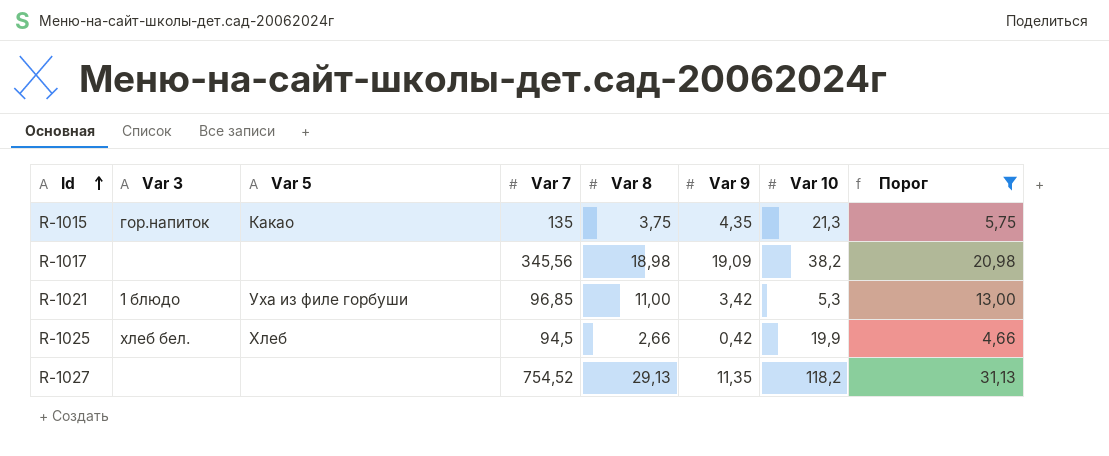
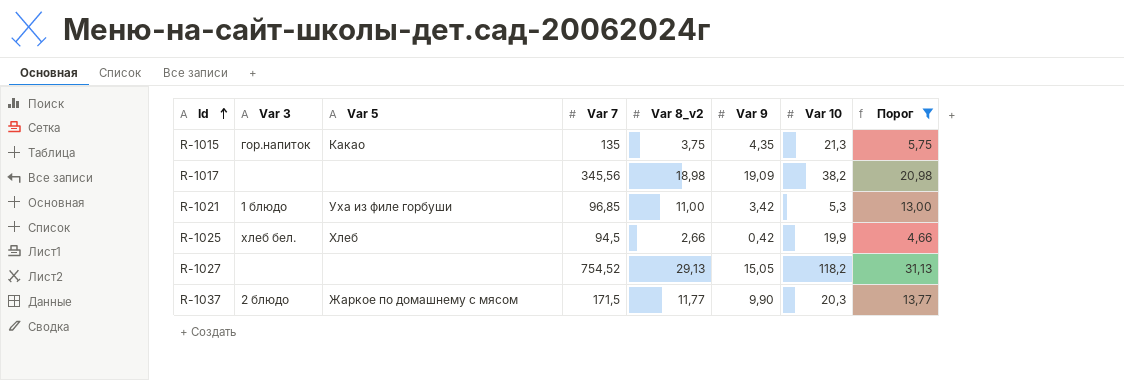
column name: Var 8 -> Var 8_v2
R-1027 | Var 9: 11,35 -> 15,05
row R-1037: none -> 2 блюдо | Жаркое по домашнему с мясом | 171,5 | 11,77 | 9,90 | 20,3 | 13,77

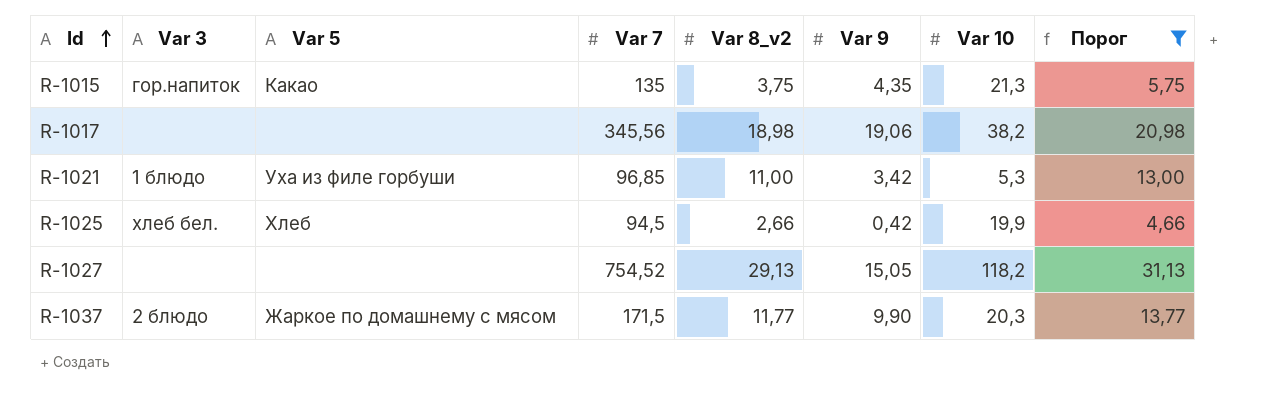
R-1017 | Var 9: 19,09 -> 19,06

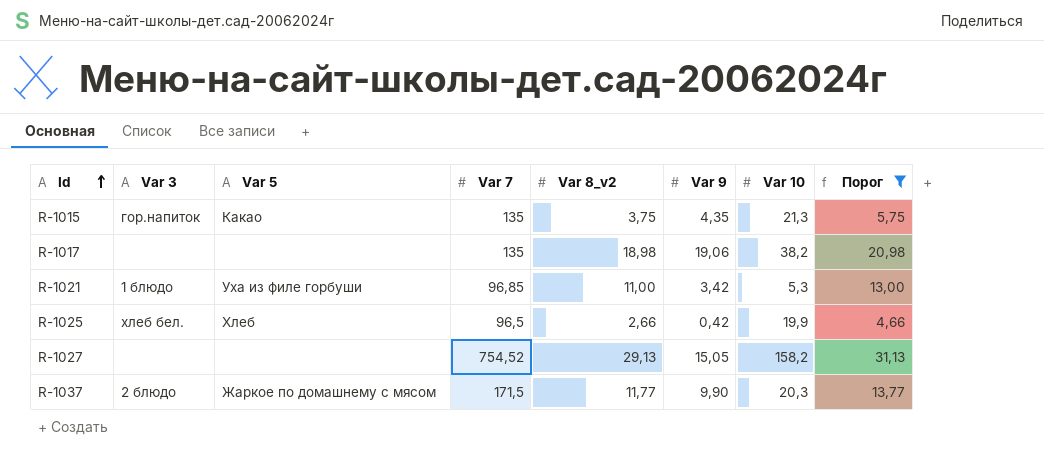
R-1017 | Var 7: 345,56 -> 135
R-1025 | Var 7: 94,5 -> 96,5
R-1027 | Var 10: 118,2 -> 158,2

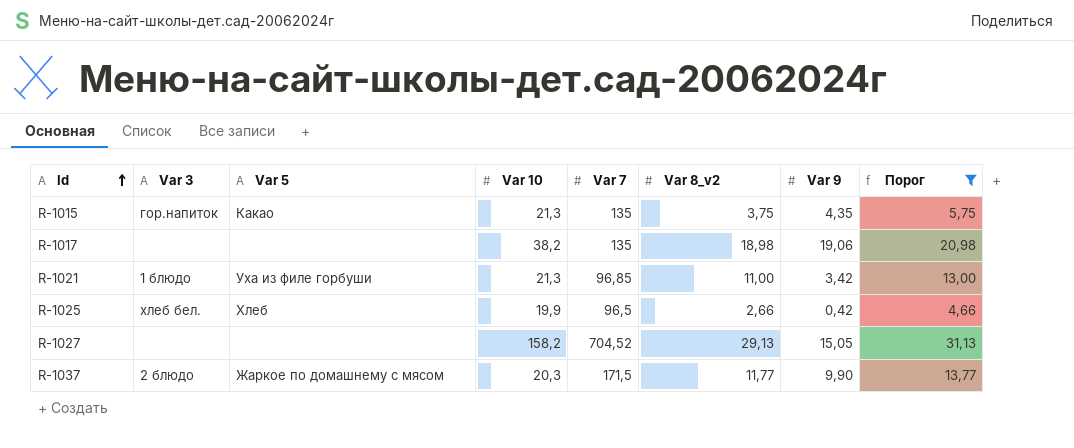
column Var 10 | position: 7 -> 4
R-1021 | Var 10: 5,3 -> 21,3
R-1027 | Var 7: 754,52 -> 704,52

